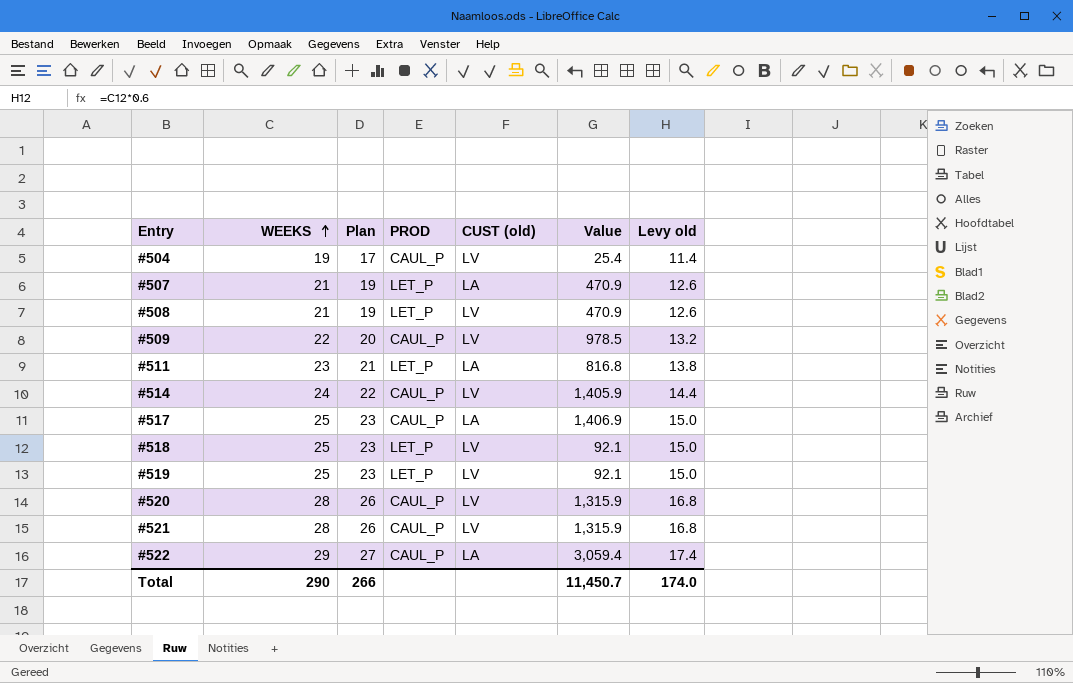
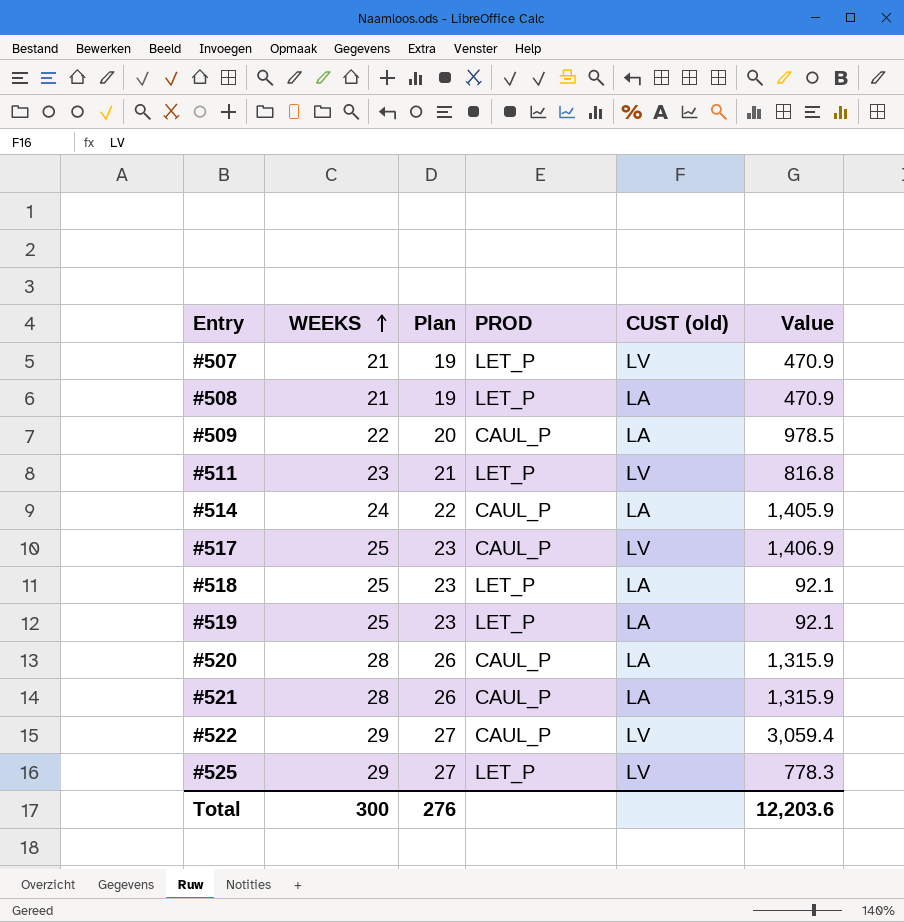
column Levy old | formula: [WEEKS] * 0.6 -> none
row #504: 19 | 17 | CAUL_P | LV | 25.4 | 11.4 -> none
#507 | CUST (old): LA -> LV
#508 | CUST (old): LV -> LA
#509 | CUST (old): LV -> LA
#511 | CUST (old): LA -> LV
#514 | CUST (old): LV -> LA
#517 | CUST (old): LA -> LV
#518 | CUST (old): LV -> LA
#519 | CUST (old): LV -> LA
#520 | CUST (old): LV -> LA
#521 | CUST (old): LV -> LA
#522 | CUST (old): LA -> LV
row #525: none -> 29 | 27 | LET_P | LV | 778.3
Total | WEEKS: 290 -> 300
Total | Plan: 266 -> 276
Total | Value: 11,450.7 -> 12,203.6

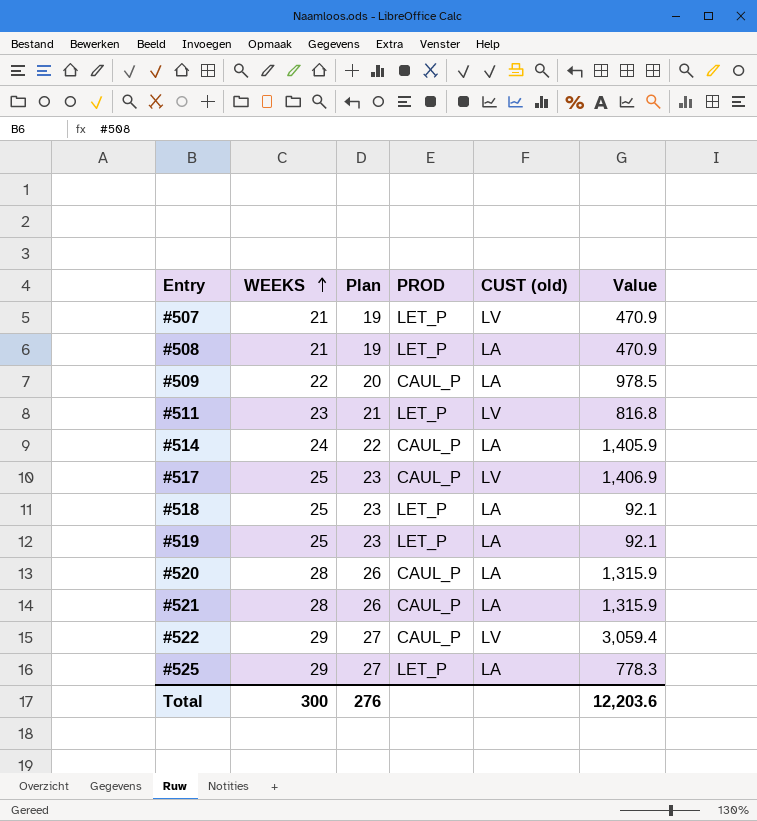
#525 | CUST (old): LV -> LA

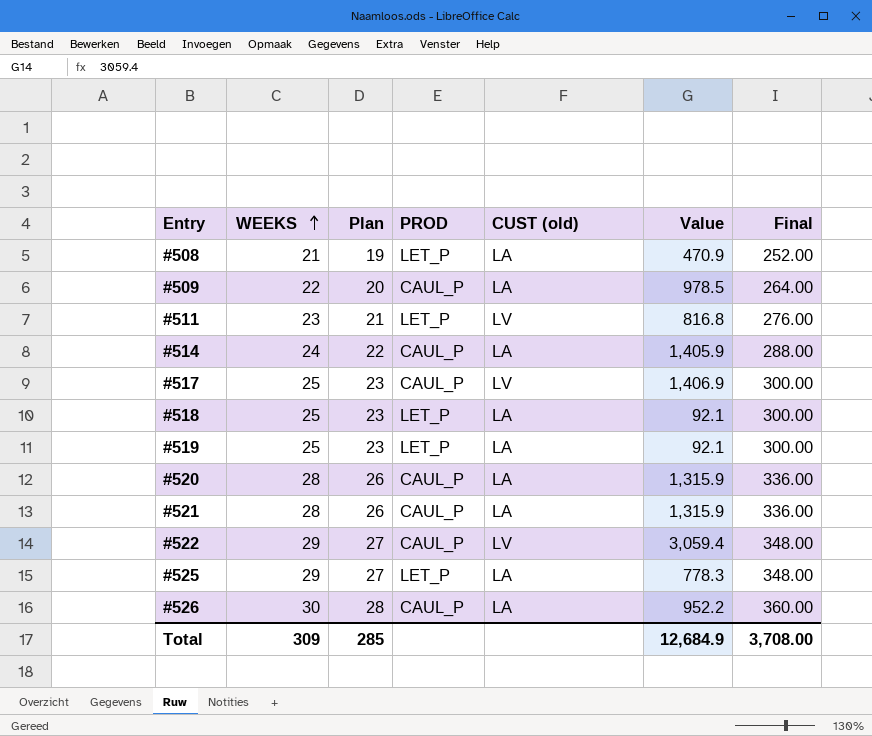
column Final | formula: none -> [WEEKS] * 12
row #507: 21 | 19 | LET_P | LV | 470.9 -> none
row #526: none -> 30 | 28 | CAUL_P | LA | 952.2 | 360.00
Total | WEEKS: 300 -> 309
Total | Plan: 276 -> 285
Total | Value: 12,203.6 -> 12,684.9

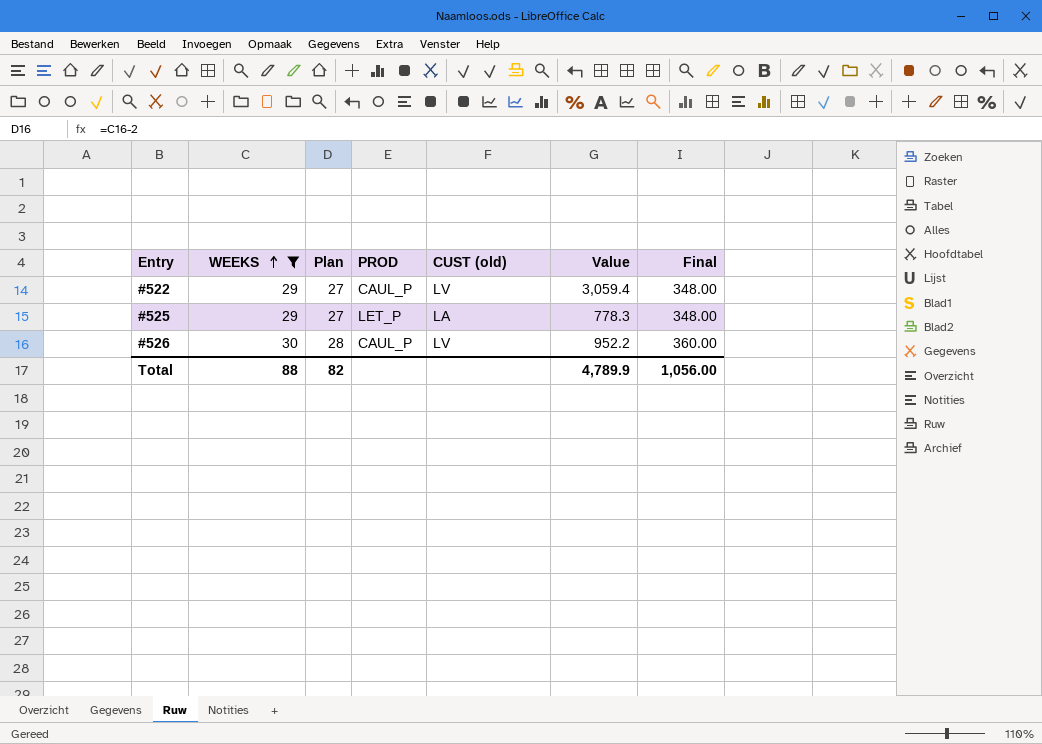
filter: none -> WEEKS >= 29
#526 | CUST (old): LA -> LV
Total | WEEKS: 309 -> 88
Total | Plan: 285 -> 82
Total | Value: 12,684.9 -> 4,789.9
Total | Final: 3,708.00 -> 1,056.00

